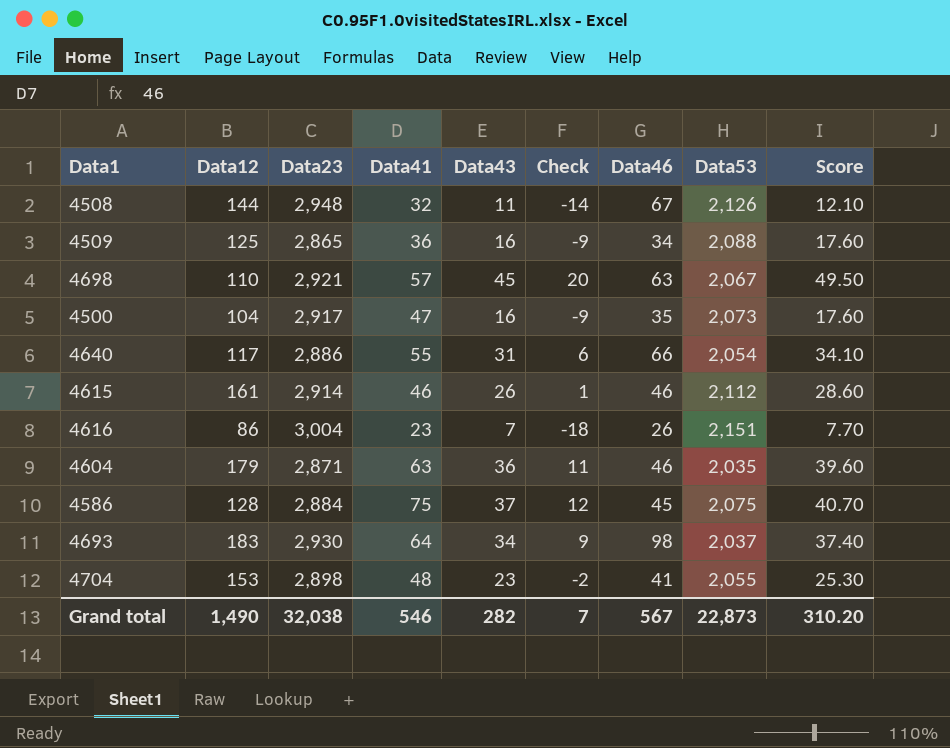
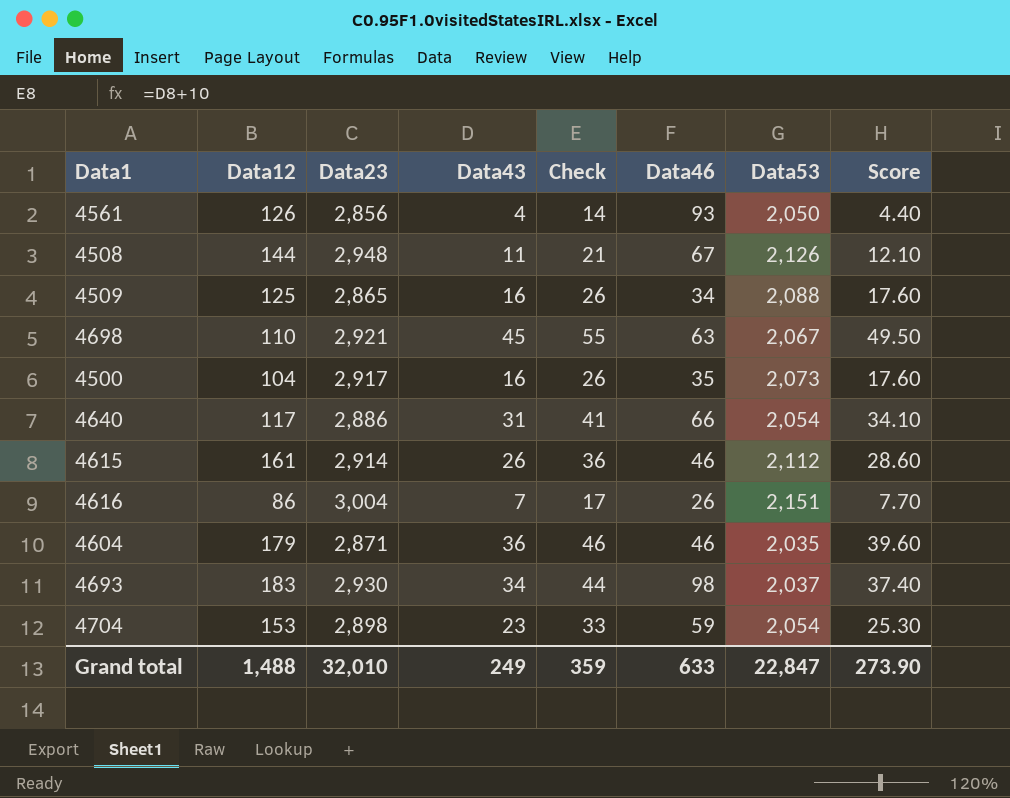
column Data41 | position: 4 -> none
column Check | formula: [Data43] - 25 -> [Data43] + 10
row 4586: 128 | 2,884 | 75 | 37 | 12 | 45 | 2,075 | 40.70 -> none
row 4561: none -> 126 | 2,856 | 4 | 14 | 93 | 2,050 | 4.40
4704 | Data46: 41 -> 59
4704 | Data53: 2,055 -> 2,054
Grand total | Data12: 1,490 -> 1,488
Grand total | Data23: 32,038 -> 32,010
Grand total | Data43: 282 -> 249
Grand total | Check: 7 -> 359
Grand total | Data46: 567 -> 633
Grand total | Data53: 22,873 -> 22,847
Grand total | Score: 310.20 -> 273.90

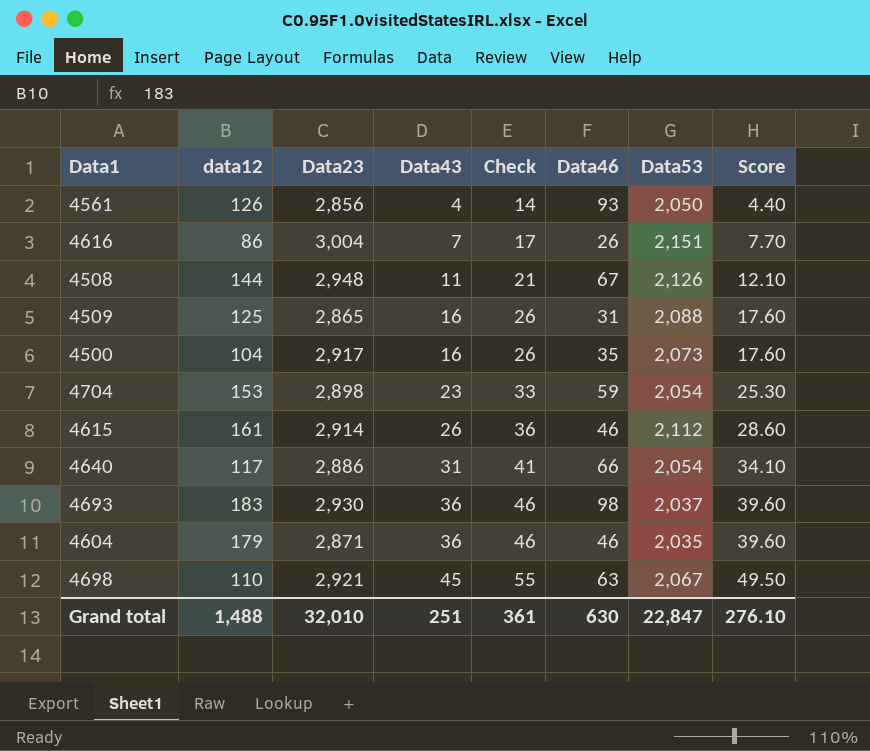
row order: none -> Data43 ascending
column name: Data12 -> data12
4509 | Data46: 34 -> 31
4693 | Data43: 34 -> 36
4693 | Check: 44 -> 46
4693 | Score: 37.40 -> 39.60
Grand total | Data43: 249 -> 251
Grand total | Check: 359 -> 361
Grand total | Data46: 633 -> 630
Grand total | Score: 273.90 -> 276.10

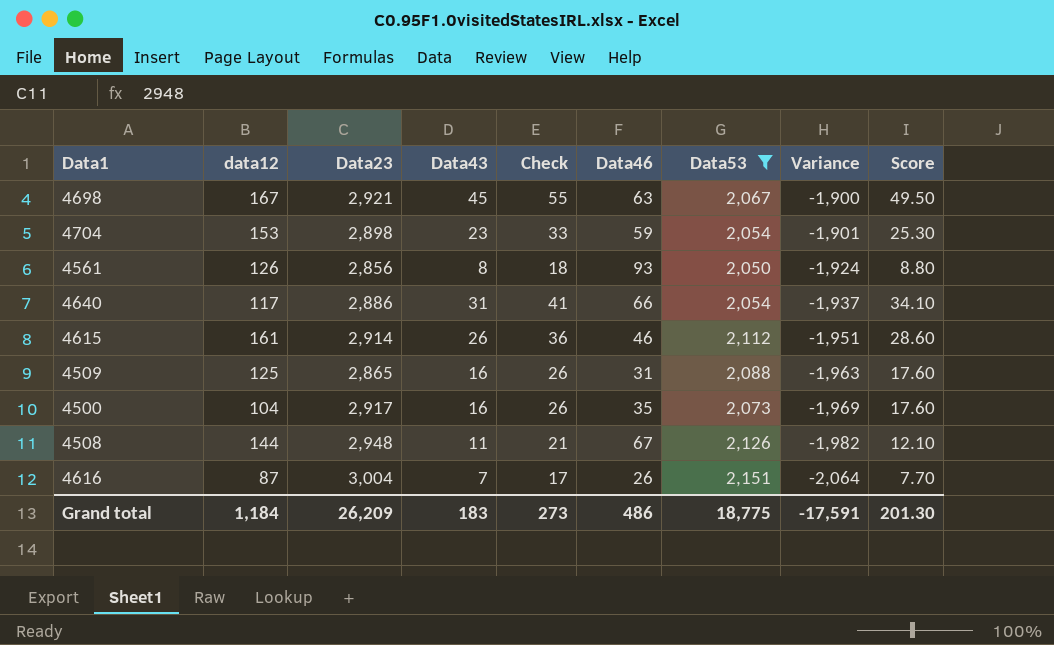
filter: none -> Data53 >= 2,050
row order: Data43 ascending -> Variance descending
column Variance | formula: none -> [data12] - [Data53]
4698 | data12: 110 -> 167
4561 | Data43: 4 -> 8
4561 | Check: 14 -> 18
4561 | Score: 4.40 -> 8.80
4616 | data12: 86 -> 87
Grand total | data12: 1,488 -> 1,184
Grand total | Data23: 32,010 -> 26,209
Grand total | Data43: 251 -> 183
Grand total | Check: 361 -> 273
Grand total | Data46: 630 -> 486
Grand total | Data53: 22,847 -> 18,775
Grand total | Score: 276.10 -> 201.30

